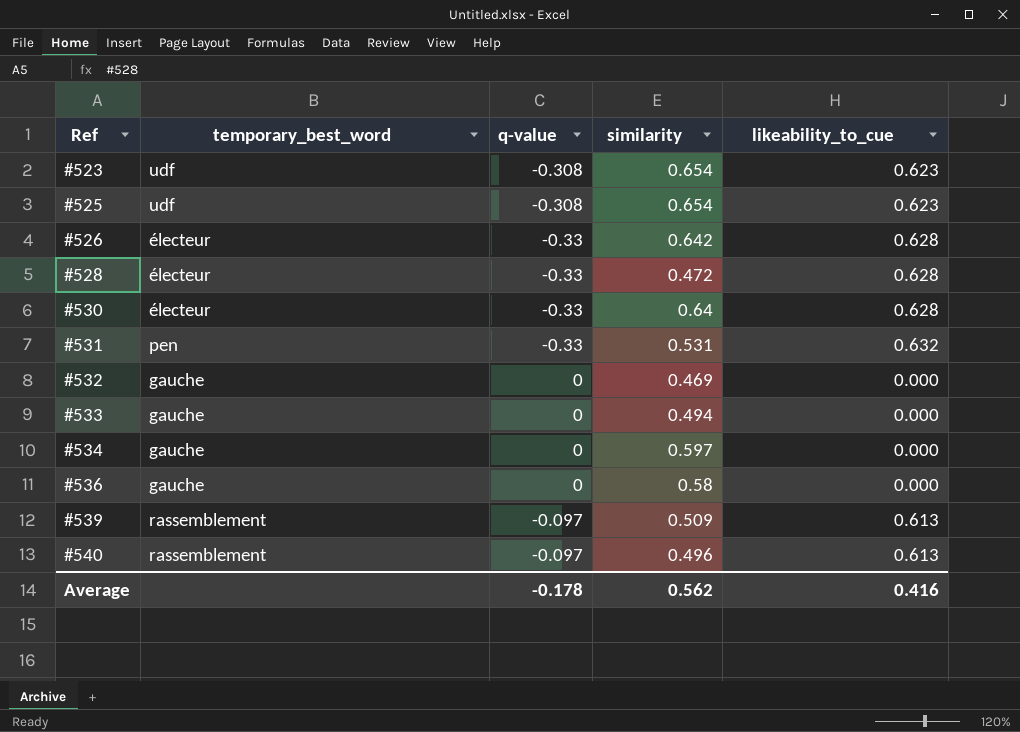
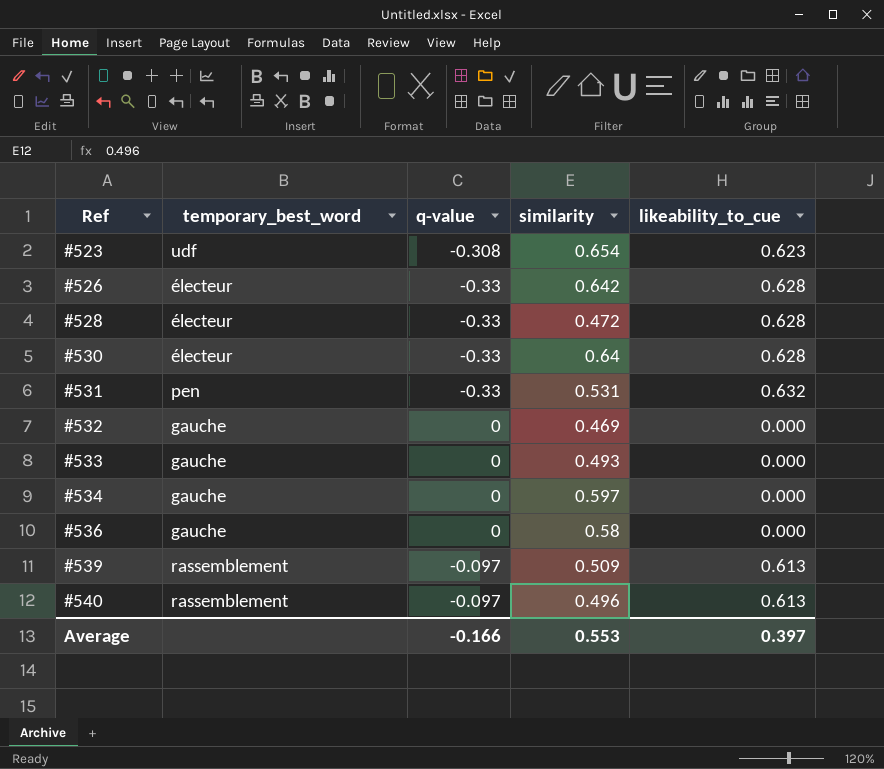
row #525: udf | -0.308 | 0.654 | 0.623 -> none
#533 | similarity: 0.494 -> 0.493
Average | q-value: -0.178 -> -0.166
Average | similarity: 0.562 -> 0.553
Average | likeability_to_cue: 0.416 -> 0.397

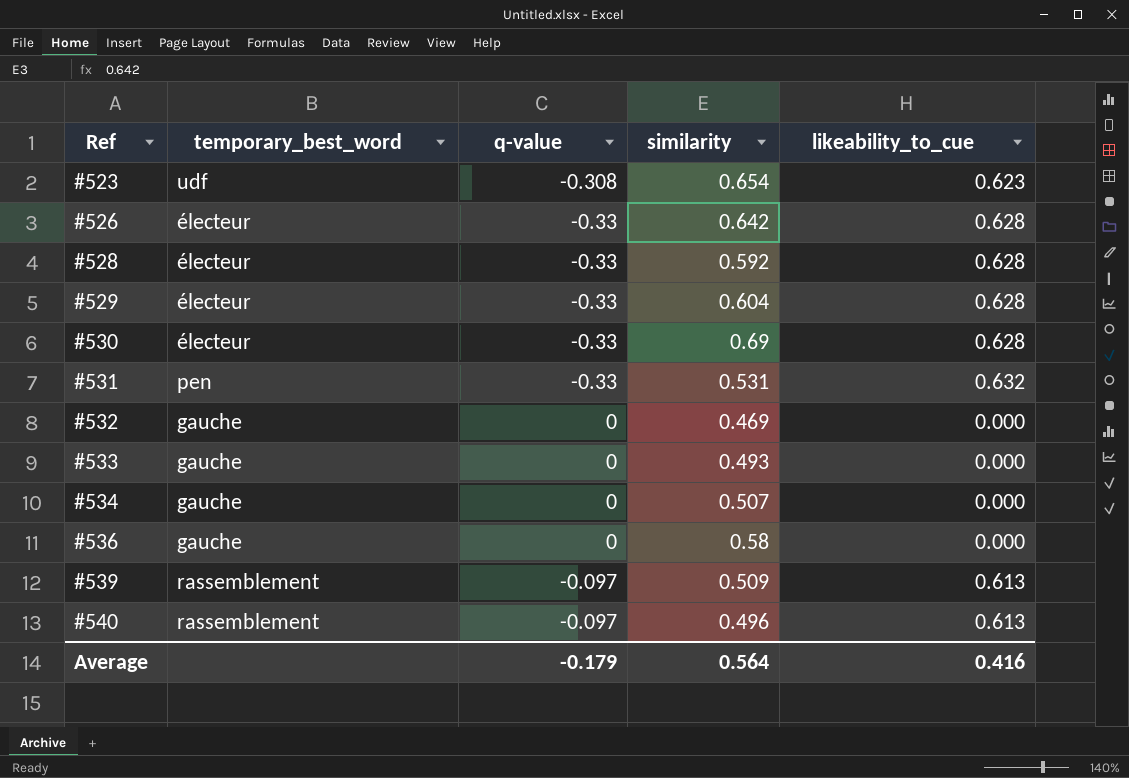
#528 | similarity: 0.472 -> 0.592
row #529: none -> électeur | -0.33 | 0.604 | 0.628
#530 | similarity: 0.64 -> 0.69
#534 | similarity: 0.597 -> 0.507
Average | q-value: -0.166 -> -0.179
Average | similarity: 0.553 -> 0.564
Average | likeability_to_cue: 0.397 -> 0.416

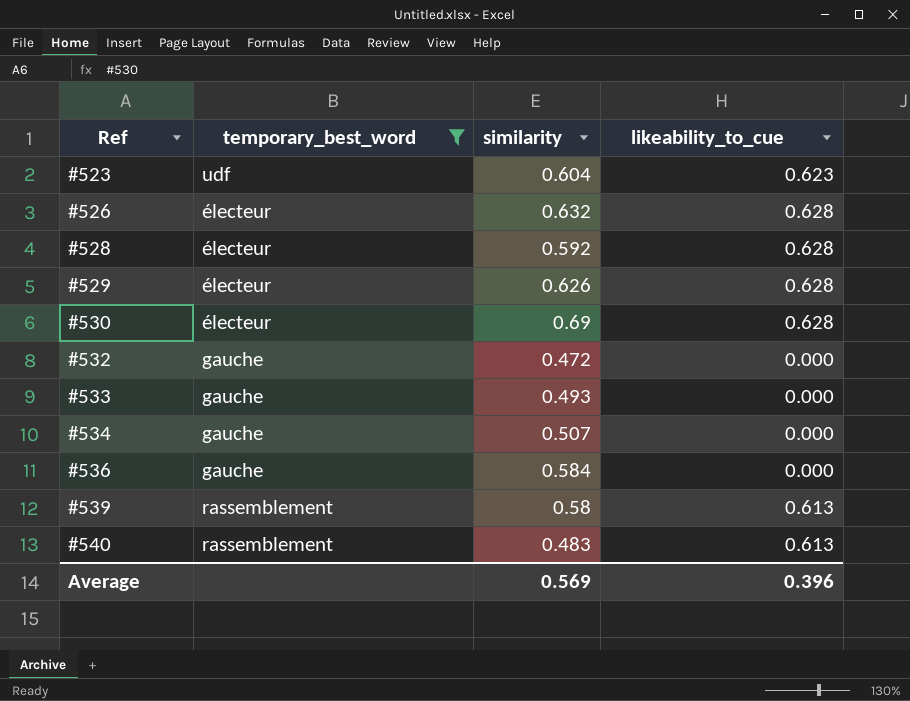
filter: none -> temporary_best_word != pen
column q-value | position: 3 -> none
#523 | similarity: 0.654 -> 0.604
#526 | similarity: 0.642 -> 0.632
#529 | similarity: 0.604 -> 0.626
#532 | similarity: 0.469 -> 0.472
#536 | similarity: 0.58 -> 0.584
#539 | similarity: 0.509 -> 0.58
#540 | similarity: 0.496 -> 0.483
Average | similarity: 0.564 -> 0.569
Average | likeability_to_cue: 0.416 -> 0.396

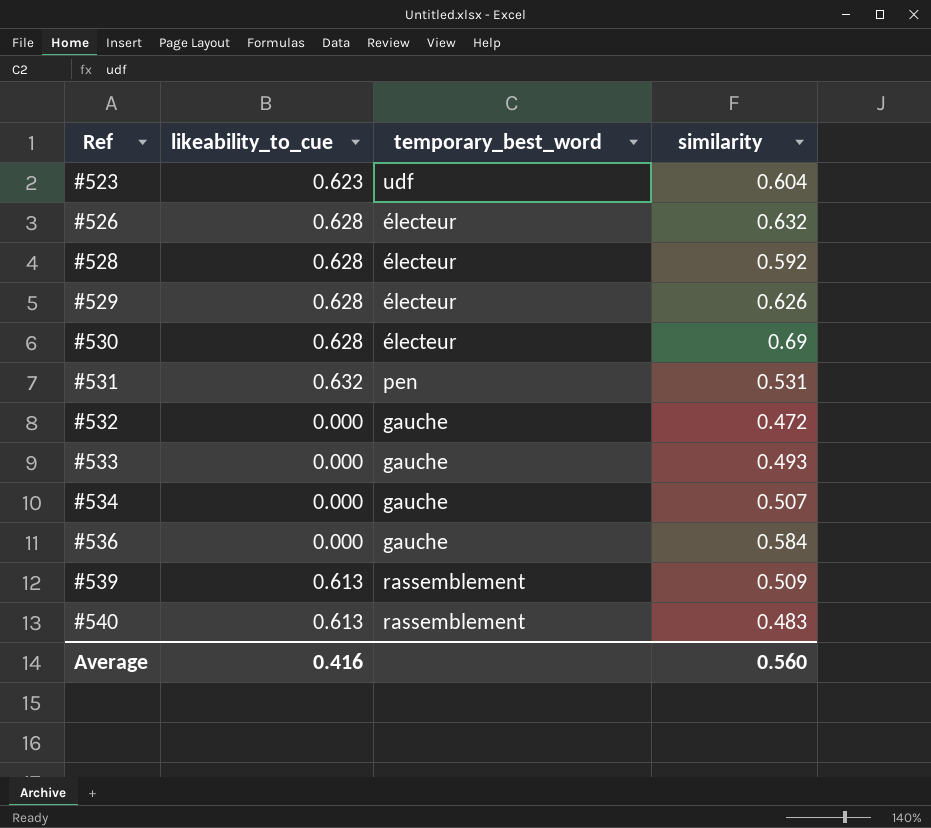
filter: temporary_best_word != pen -> none
column likeability_to_cue | position: 4 -> 2
#539 | similarity: 0.58 -> 0.509
Average | likeability_to_cue: 0.396 -> 0.416
Average | similarity: 0.569 -> 0.560

